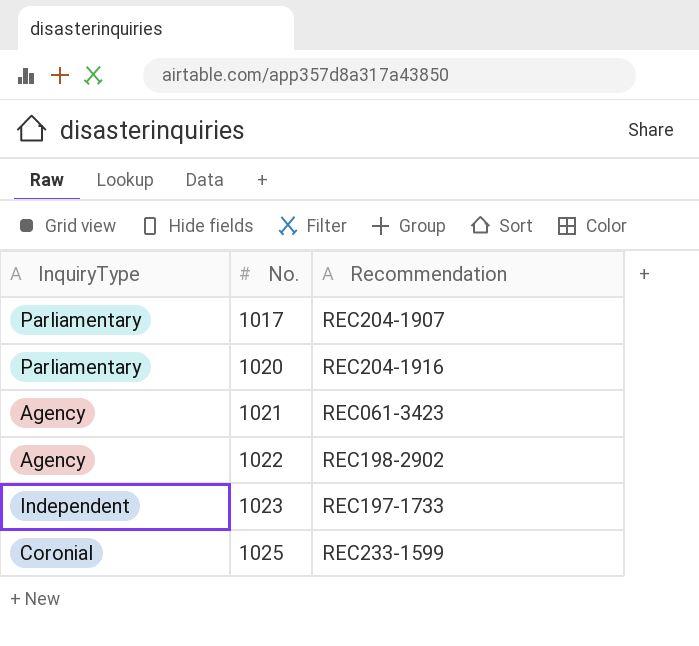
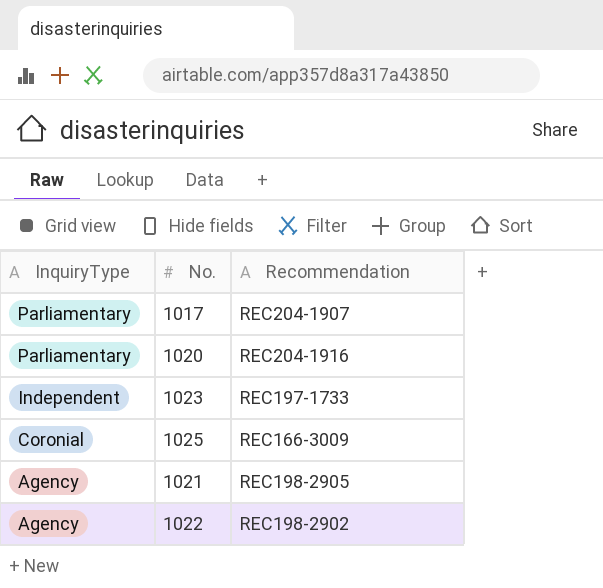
row order: No. ascending -> InquiryType descending
1025 | Recommendation: REC233-1599 -> REC166-3009
1021 | Recommendation: REC061-3423 -> REC198-2905

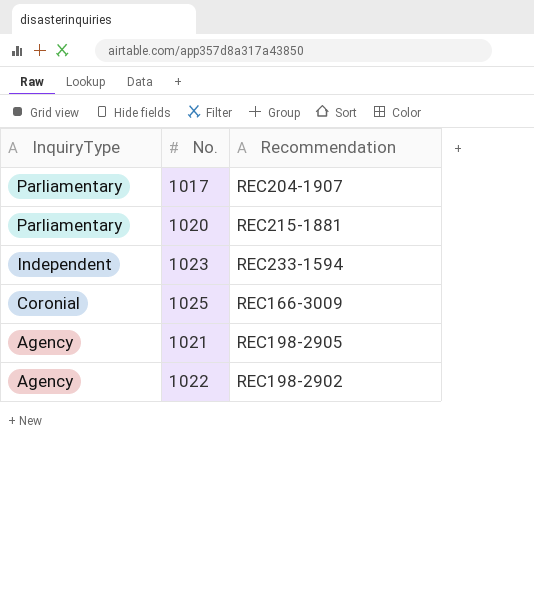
1020 | Recommendation: REC204-1916 -> REC215-1881
1023 | Recommendation: REC197-1733 -> REC233-1594

